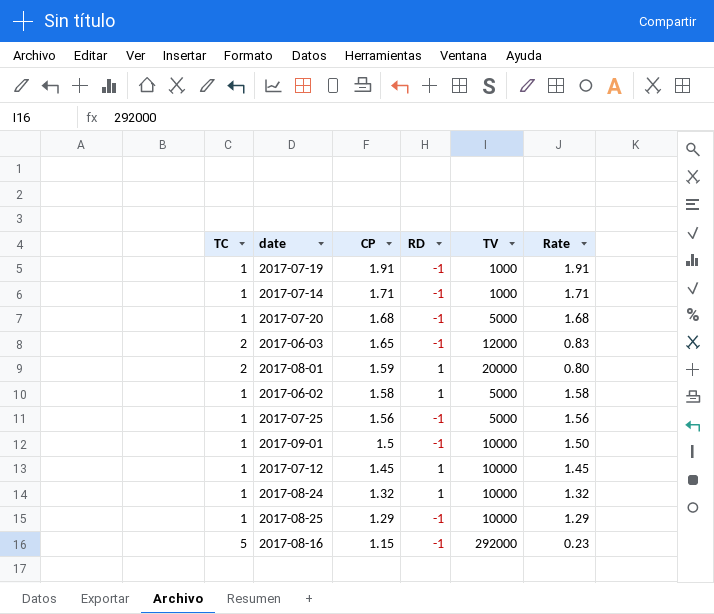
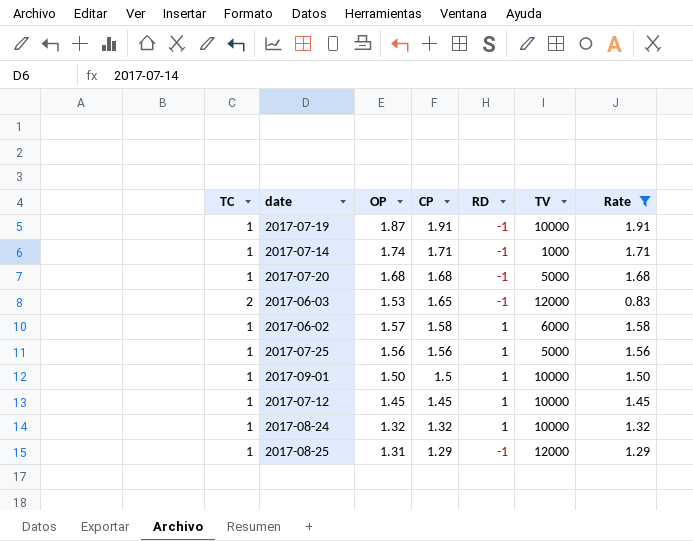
filter: none -> Rate >= 0.83
column OP | position: none -> 3
2017-07-19 | TV: 1000 -> 10000
2017-06-02 | TV: 5000 -> 6000
2017-07-25 | RD: -1 -> 1
2017-09-01 | RD: -1 -> 1
2017-08-25 | TV: 10000 -> 12000

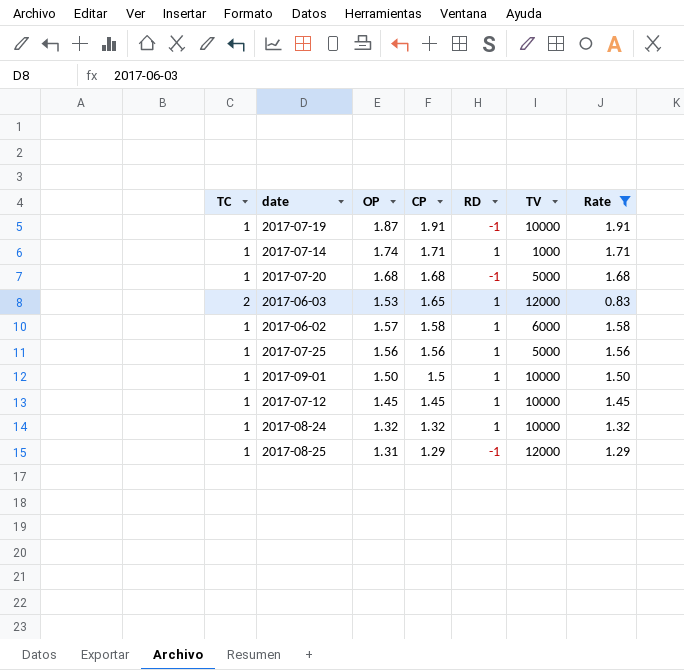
2017-07-14 | RD: -1 -> 1
2017-06-03 | RD: -1 -> 1

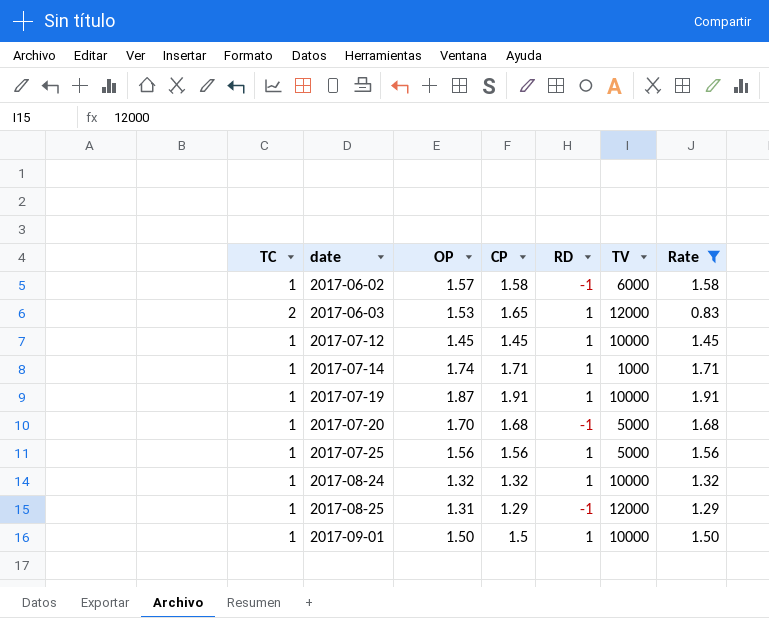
row order: CP descending -> date ascending
2017-06-02 | RD: 1 -> -1
2017-07-19 | RD: -1 -> 1
2017-07-20 | OP: 1.68 -> 1.70

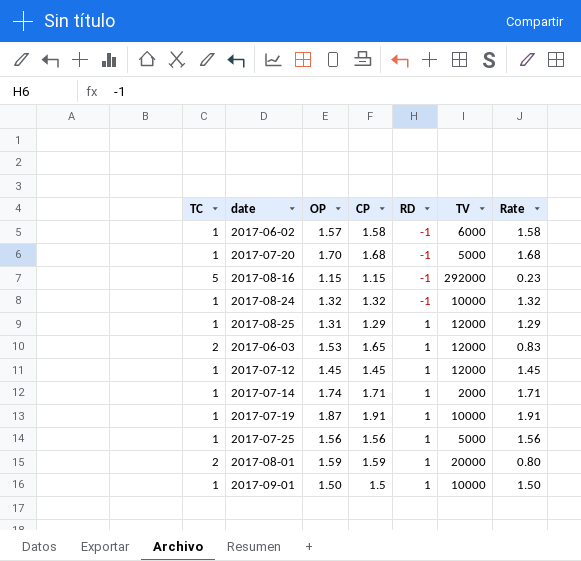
filter: Rate >= 0.83 -> none
row order: date ascending -> RD ascending
2017-08-24 | RD: 1 -> -1
2017-08-25 | RD: -1 -> 1
2017-07-12 | TV: 10000 -> 12000
2017-07-14 | TV: 1000 -> 2000

